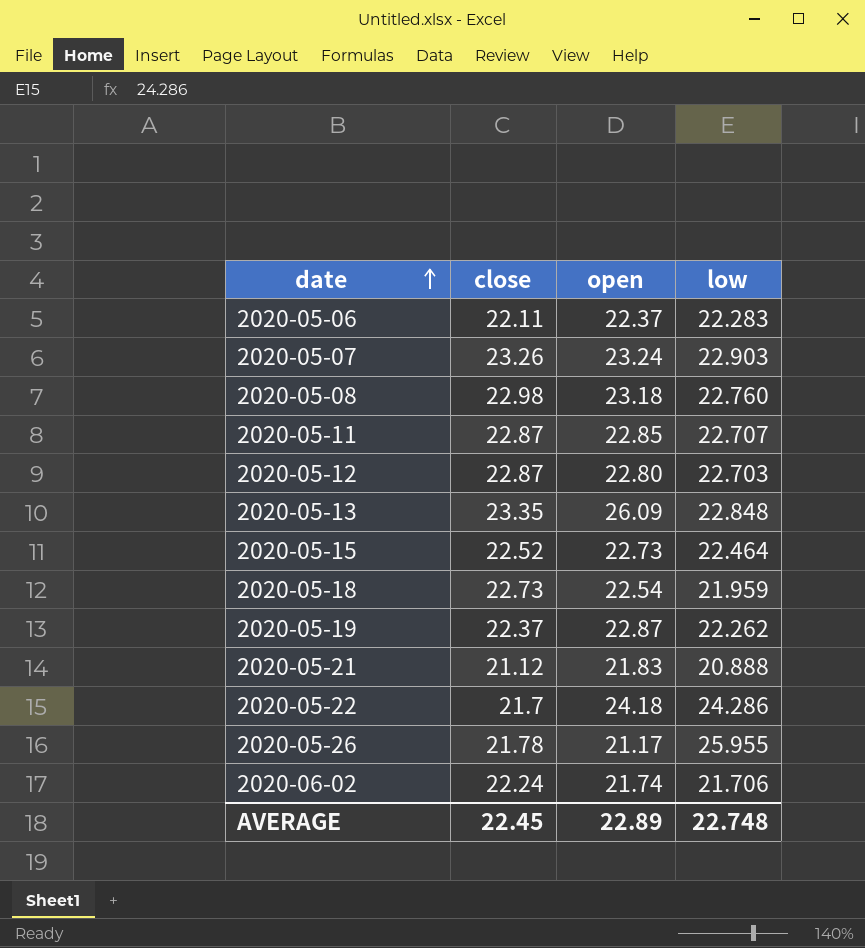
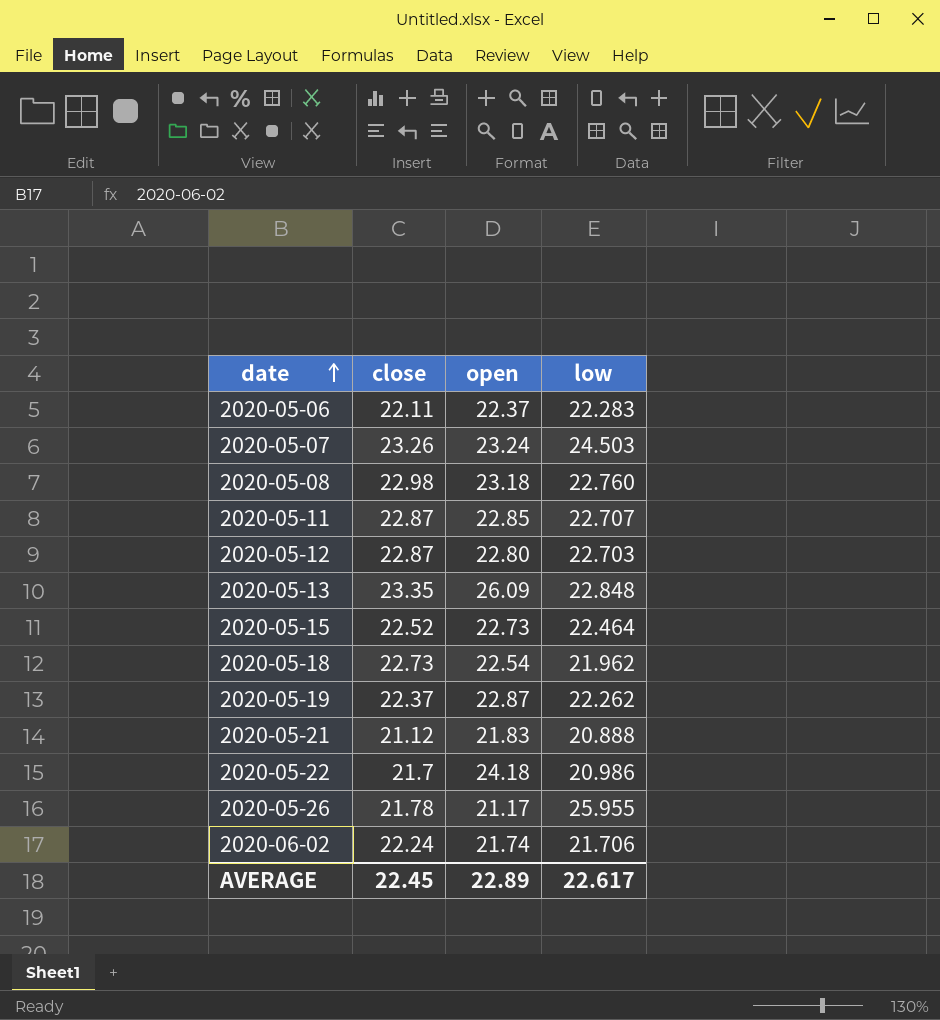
2020-05-07 | low: 22.903 -> 24.503
2020-05-18 | low: 21.959 -> 21.962
2020-05-22 | low: 24.286 -> 20.986
AVERAGE | low: 22.748 -> 22.617

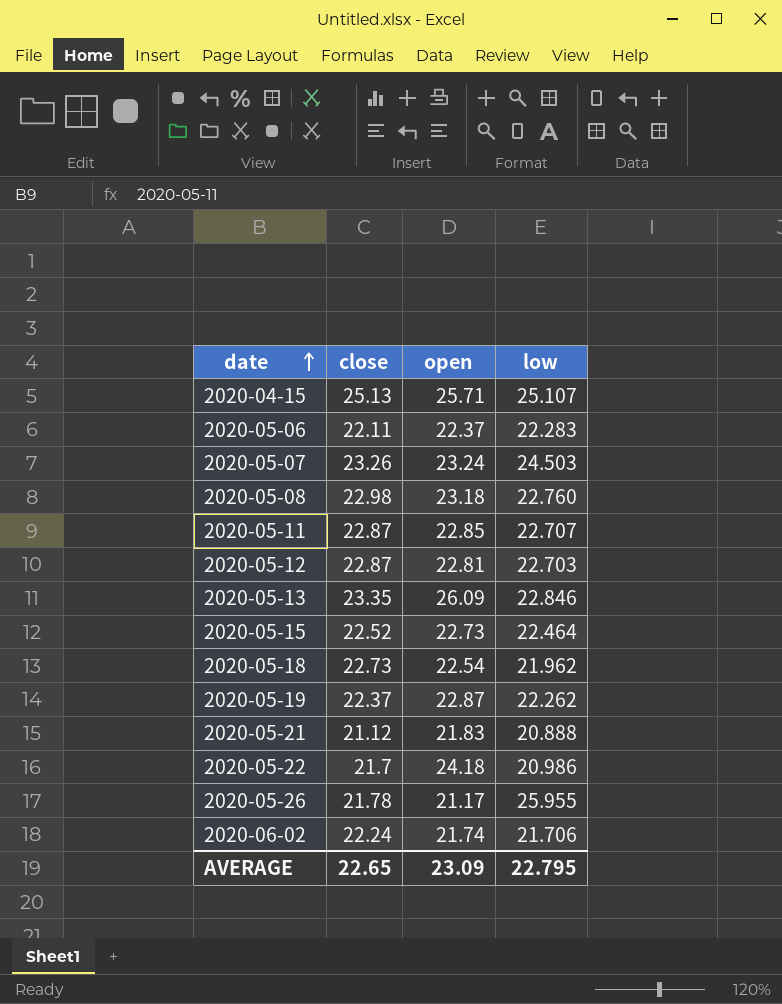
row 2020-04-15: none -> 25.13 | 25.71 | 25.107
2020-05-12 | open: 22.80 -> 22.81
2020-05-13 | low: 22.848 -> 22.846
AVERAGE | close: 22.45 -> 22.65
AVERAGE | open: 22.89 -> 23.09
AVERAGE | low: 22.617 -> 22.795

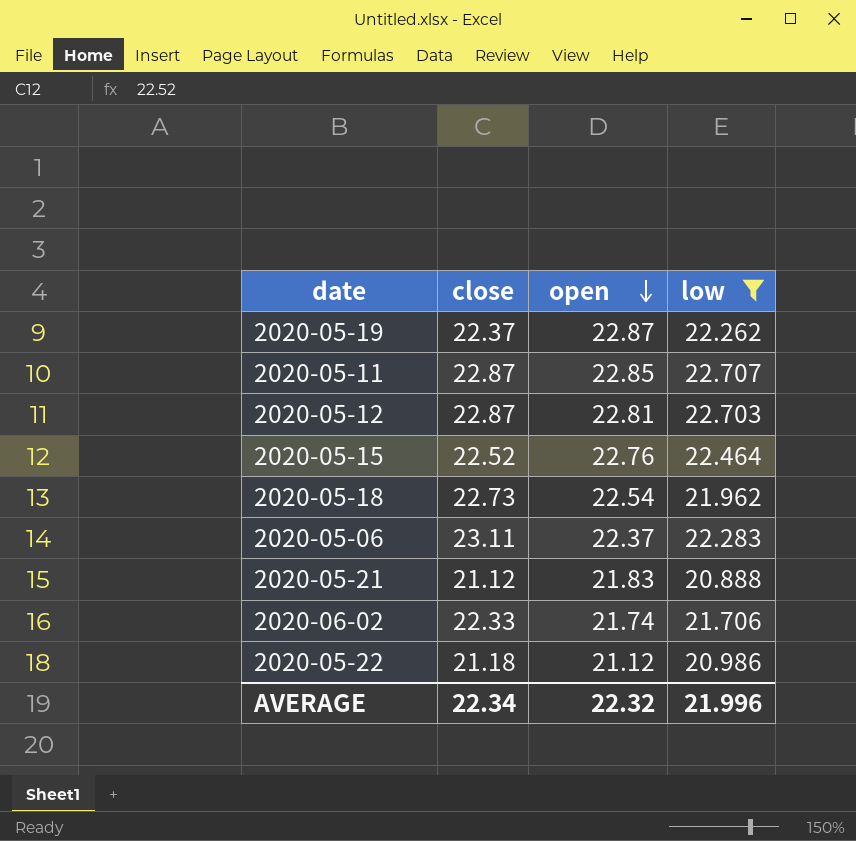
filter: none -> low <= 22.707
row order: date ascending -> open descending
2020-05-15 | open: 22.73 -> 22.76
2020-05-06 | close: 22.11 -> 23.11
2020-06-02 | close: 22.24 -> 22.33
2020-05-22 | close: 21.7 -> 21.18
2020-05-22 | open: 24.18 -> 21.12
AVERAGE | close: 22.65 -> 22.34
AVERAGE | open: 23.09 -> 22.32
AVERAGE | low: 22.795 -> 21.996

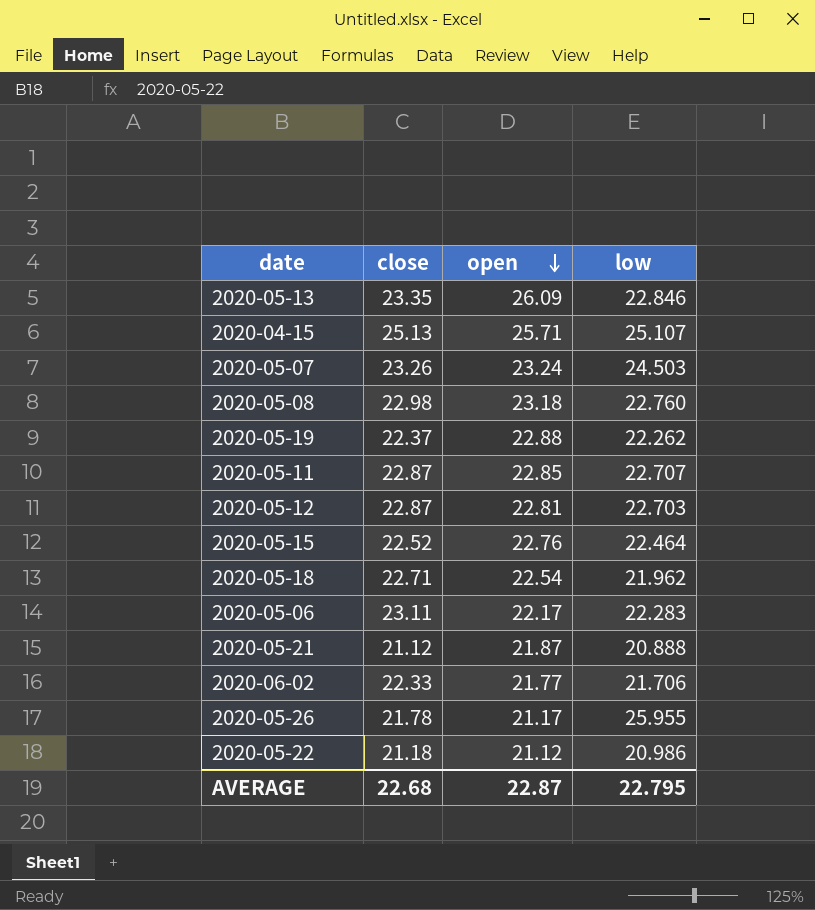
filter: low <= 22.707 -> none
2020-05-19 | open: 22.87 -> 22.88
2020-05-18 | close: 22.73 -> 22.71
2020-05-06 | open: 22.37 -> 22.17
2020-05-21 | open: 21.83 -> 21.87
2020-06-02 | open: 21.74 -> 21.77
AVERAGE | close: 22.34 -> 22.68
AVERAGE | open: 22.32 -> 22.87
AVERAGE | low: 21.996 -> 22.795

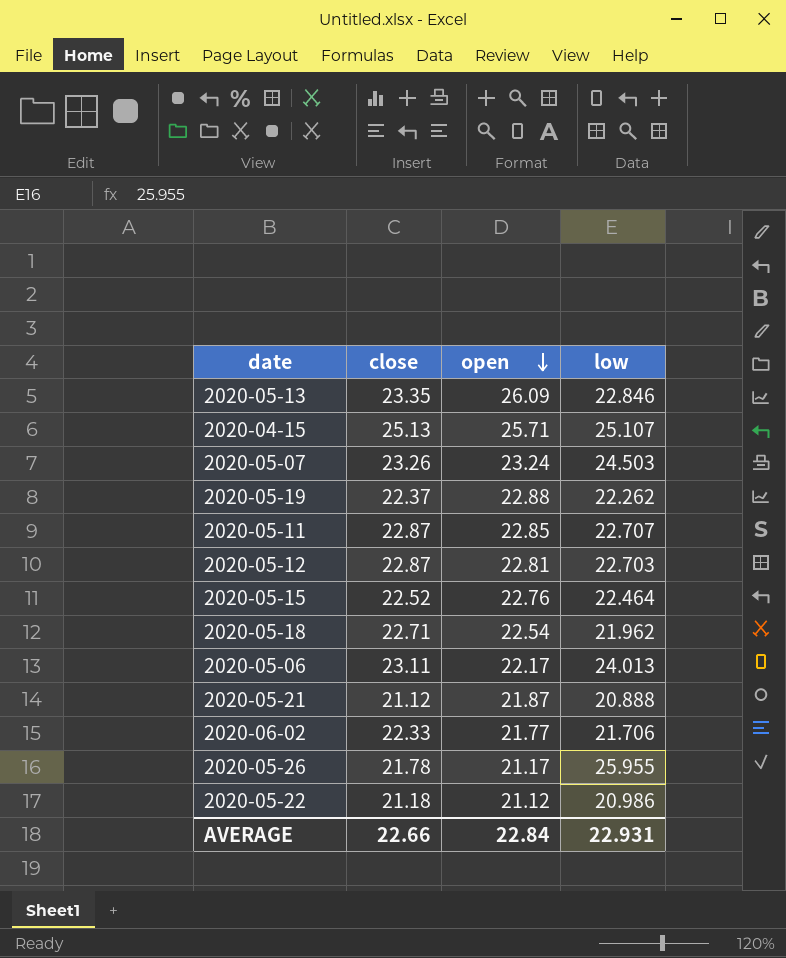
row 2020-05-08: 22.98 | 23.18 | 22.760 -> none
2020-05-06 | low: 22.283 -> 24.013
AVERAGE | close: 22.68 -> 22.66
AVERAGE | open: 22.87 -> 22.84
AVERAGE | low: 22.795 -> 22.931

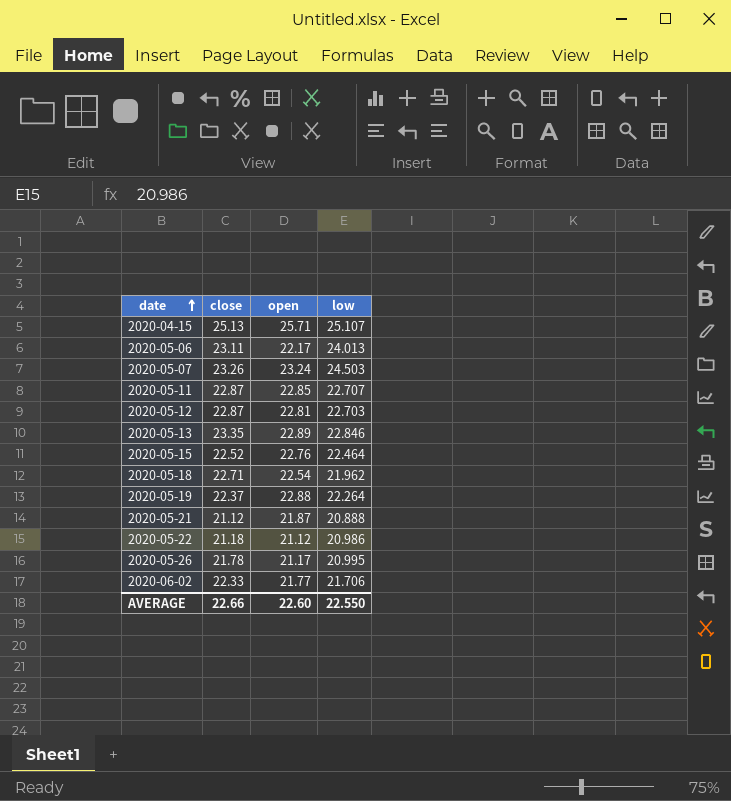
row order: open descending -> date ascending
2020-05-13 | open: 26.09 -> 22.89
2020-05-19 | low: 22.262 -> 22.264
2020-05-26 | low: 25.955 -> 20.995
AVERAGE | open: 22.84 -> 22.60
AVERAGE | low: 22.931 -> 22.550

